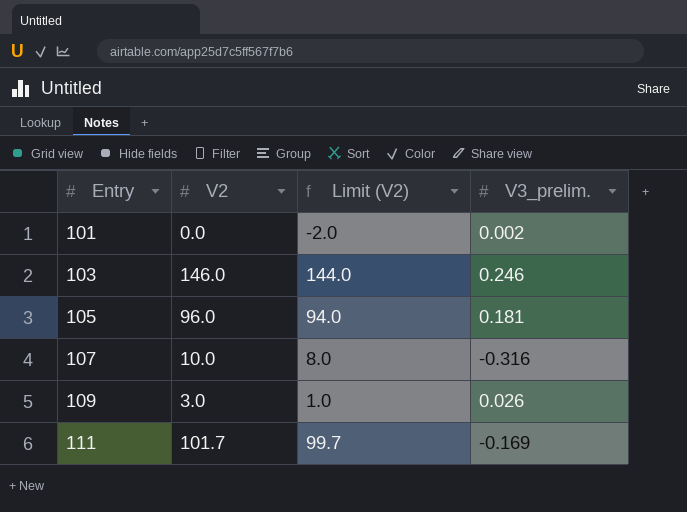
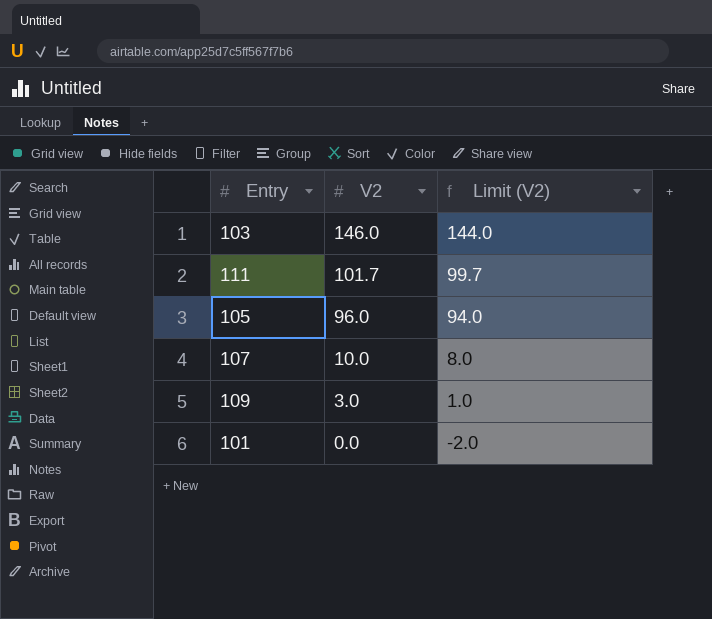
row order: Entry ascending -> V2 descending
column V3_prelim. | position: 4 -> none

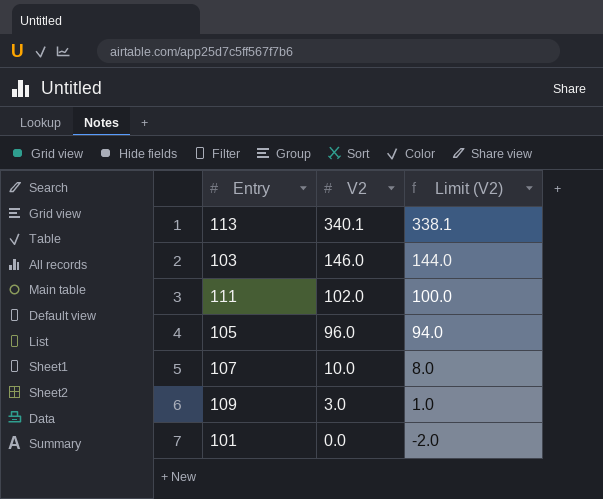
row 113: none -> 340.1 | 338.1
111 | V2: 101.7 -> 102.0
111 | Limit (V2): 99.7 -> 100.0

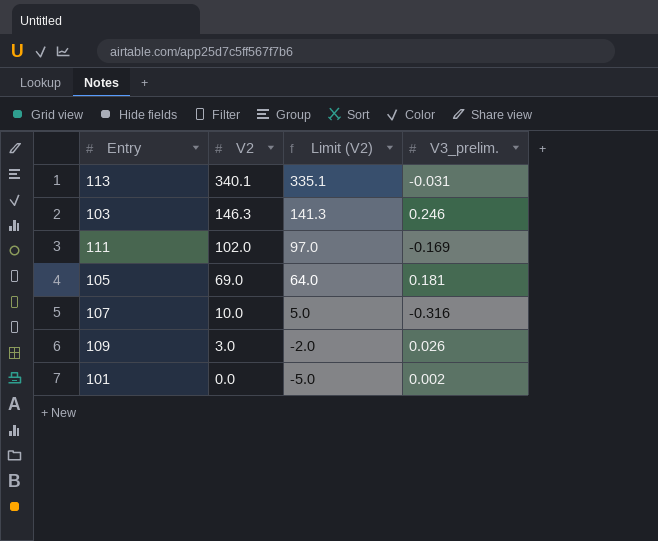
column Limit (V2) | formula: [V2] - 2 -> [V2] - 5
column V3_prelim. | position: none -> 4
103 | V2: 146.0 -> 146.3
105 | V2: 96.0 -> 69.0

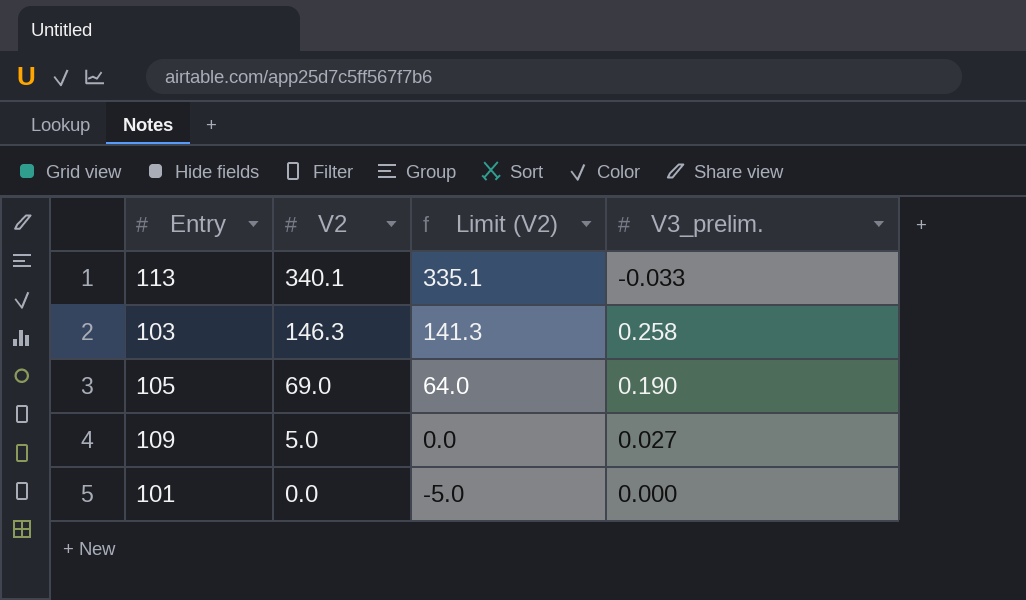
row 111: 102.0 | 97.0 | -0.169 -> none
row 107: 10.0 | 5.0 | -0.316 -> none
113 | V3_prelim.: -0.031 -> -0.033
103 | V3_prelim.: 0.246 -> 0.258
105 | V3_prelim.: 0.181 -> 0.190
109 | V2: 3.0 -> 5.0
109 | Limit (V2): -2.0 -> 0.0
109 | V3_prelim.: 0.026 -> 0.027
101 | V3_prelim.: 0.002 -> 0.000

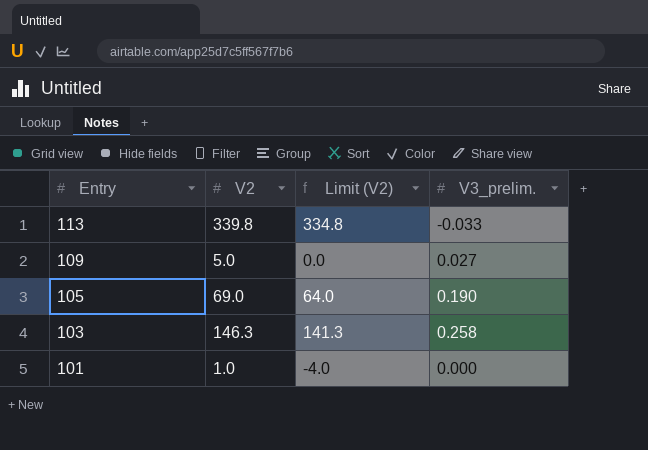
row order: V2 descending -> Entry descending
113 | V2: 340.1 -> 339.8
113 | Limit (V2): 335.1 -> 334.8
101 | V2: 0.0 -> 1.0
101 | Limit (V2): -5.0 -> -4.0

